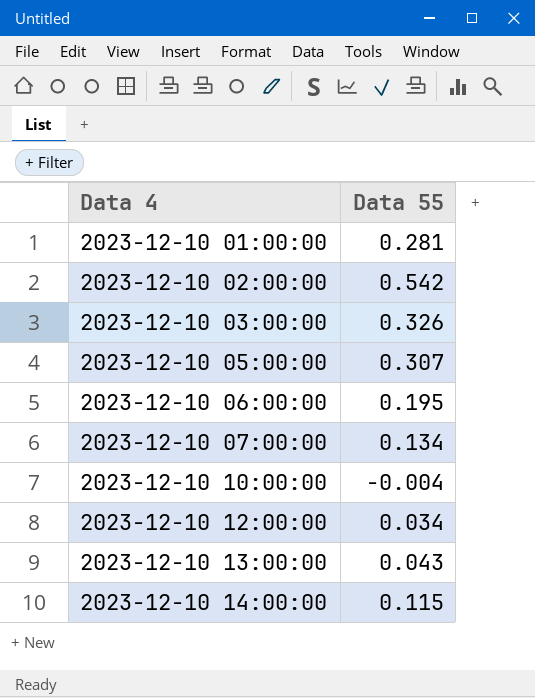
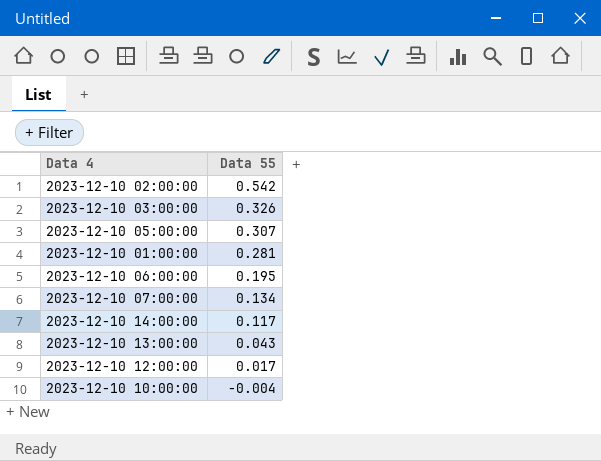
row order: Data 4 ascending -> Data 55 descending
2023-12-10 14:00:00 | Data 55: 0.115 -> 0.117
2023-12-10 12:00:00 | Data 55: 0.034 -> 0.017

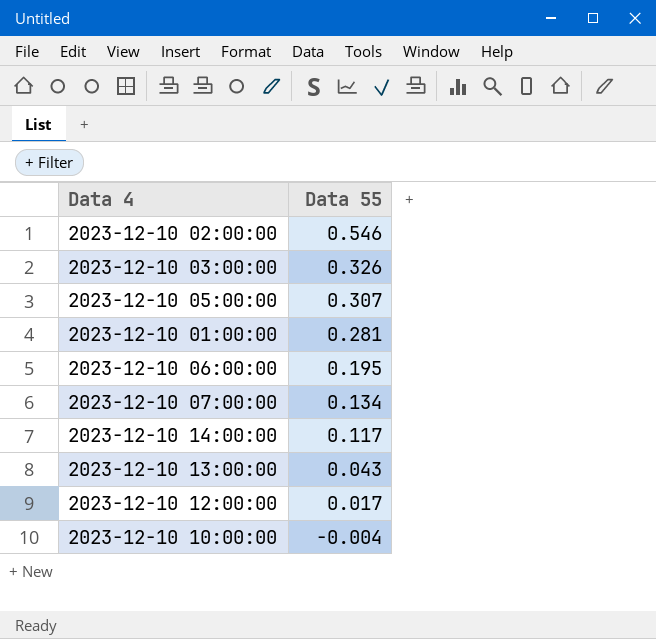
2023-12-10 02:00:00 | Data 55: 0.542 -> 0.546

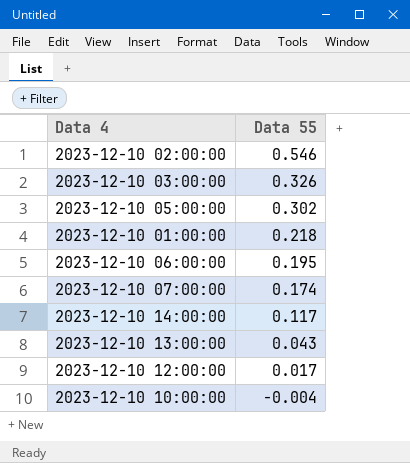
2023-12-10 05:00:00 | Data 55: 0.307 -> 0.302
2023-12-10 01:00:00 | Data 55: 0.281 -> 0.218
2023-12-10 07:00:00 | Data 55: 0.134 -> 0.174

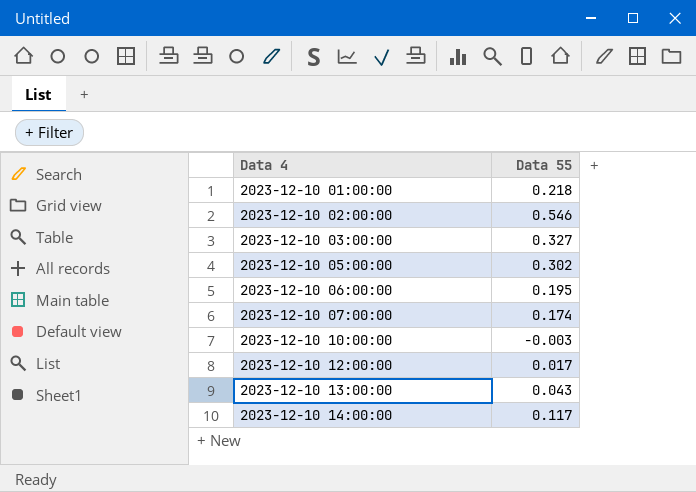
row order: Data 55 descending -> Data 4 ascending
2023-12-10 03:00:00 | Data 55: 0.326 -> 0.327
2023-12-10 10:00:00 | Data 55: -0.004 -> -0.003

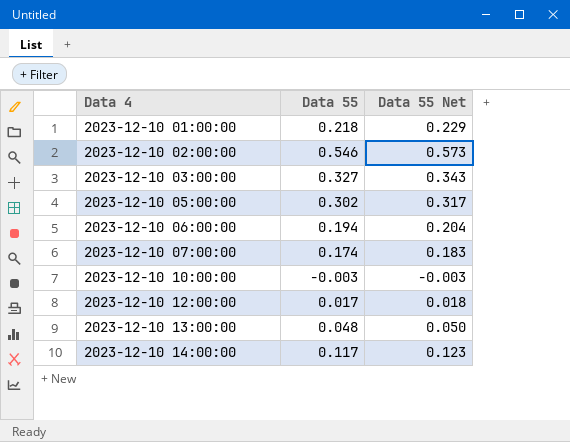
column Data 55 Net | formula: none -> [Data 55] * 1.05
2023-12-10 06:00:00 | Data 55: 0.195 -> 0.194
2023-12-10 13:00:00 | Data 55: 0.043 -> 0.048

